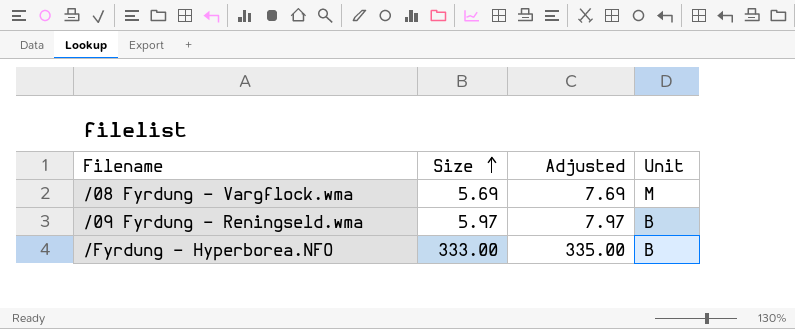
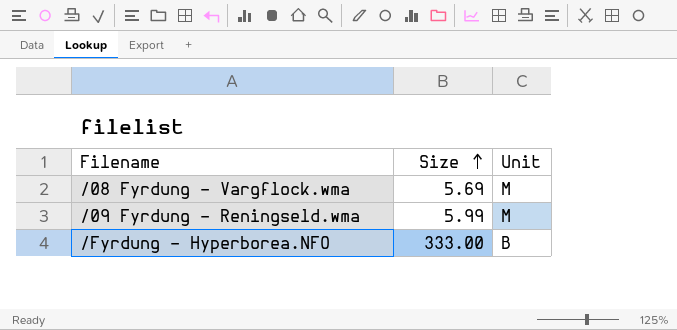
column Adjusted | formula: [Size] + 2 -> none
/09 Fyrdung - Reningseld.wma | Size: 5.97 -> 5.99
/09 Fyrdung - Reningseld.wma | Unit: B -> M

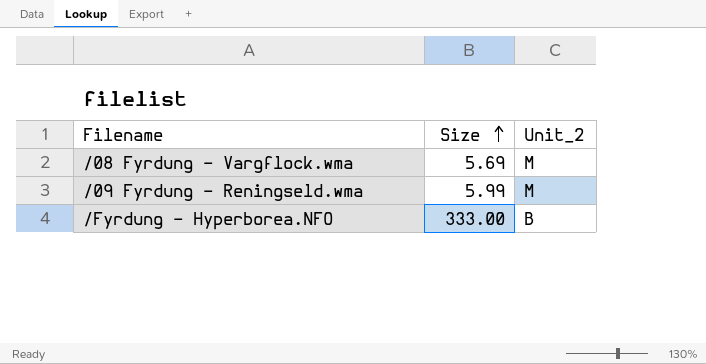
column name: Unit -> Unit_2

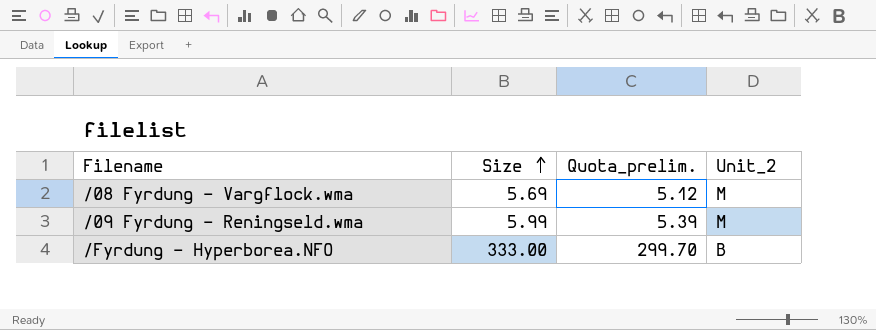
column Quota_prelim. | formula: none -> [Size] * 0.9

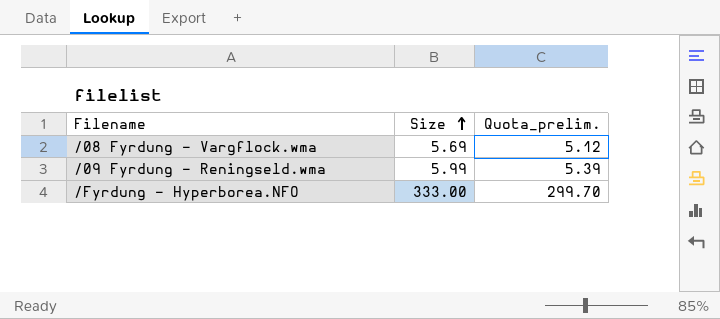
column Unit_2 | position: 4 -> none

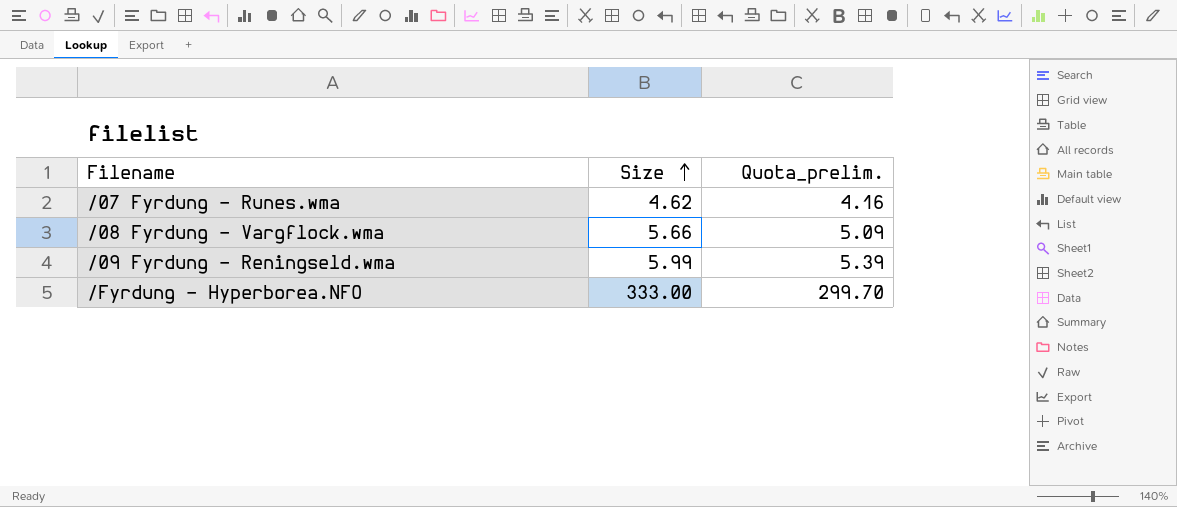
row /07 Fyrdung - Runes.wma: none -> 4.62 | 4.16
/08 Fyrdung - Vargflock.wma | Size: 5.69 -> 5.66
/08 Fyrdung - Vargflock.wma | Quota_prelim.: 5.12 -> 5.09

